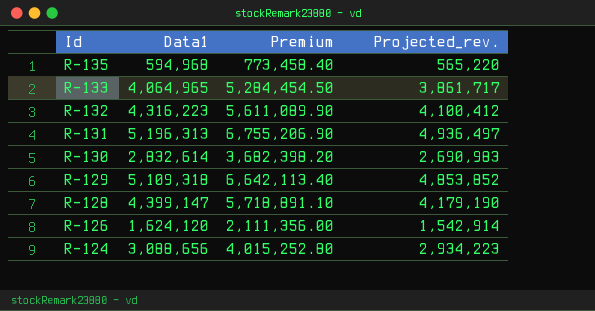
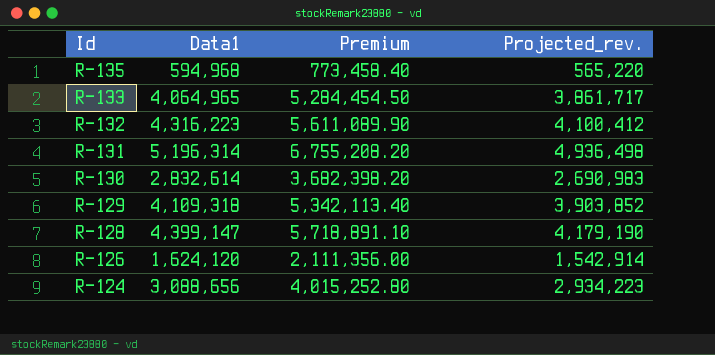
R-131 | Data1: 5,196,313 -> 5,196,314
R-131 | Premium: 6,755,206.90 -> 6,755,208.20
R-131 | Projected_rev.: 4,936,497 -> 4,936,498
R-129 | Data1: 5,109,318 -> 4,109,318
R-129 | Premium: 6,642,113.40 -> 5,342,113.40
R-129 | Projected_rev.: 4,853,852 -> 3,903,852

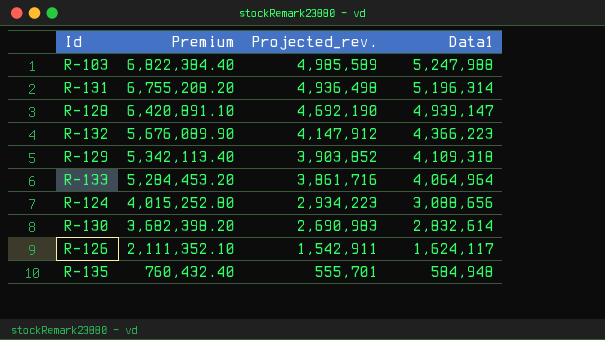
row order: Id descending -> Premium descending
column Data1 | position: 2 -> 4
row R-103: none -> 6,822,384.40 | 4,985,589 | 5,247,988
R-128 | Premium: 5,718,891.10 -> 6,420,891.10
R-128 | Projected_rev.: 4,179,190 -> 4,692,190
R-128 | Data1: 4,399,147 -> 4,939,147
R-132 | Premium: 5,611,089.90 -> 5,676,089.90
R-132 | Projected_rev.: 4,100,412 -> 4,147,912
R-132 | Data1: 4,316,223 -> 4,366,223
R-133 | Premium: 5,284,454.50 -> 5,284,453.20
R-133 | Projected_rev.: 3,861,717 -> 3,861,716
R-133 | Data1: 4,064,965 -> 4,064,964
R-126 | Premium: 2,111,356.00 -> 2,111,352.10
R-126 | Projected_rev.: 1,542,914 -> 1,542,911
R-126 | Data1: 1,624,120 -> 1,624,117
R-135 | Premium: 773,458.40 -> 760,432.40
R-135 | Projected_rev.: 565,220 -> 555,701
R-135 | Data1: 594,968 -> 584,948

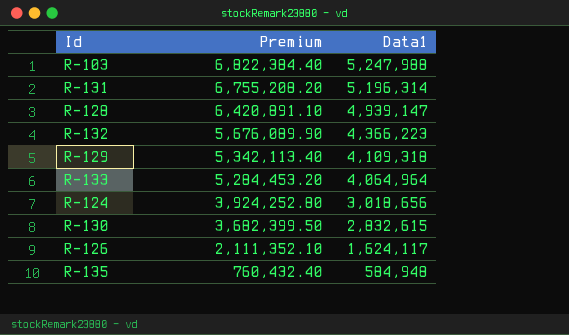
column Projected_rev. | formula: [Data1] * 0.95 -> none
R-124 | Premium: 4,015,252.80 -> 3,924,252.80
R-124 | Data1: 3,088,656 -> 3,018,656
R-130 | Premium: 3,682,398.20 -> 3,682,399.50
R-130 | Data1: 2,832,614 -> 2,832,615

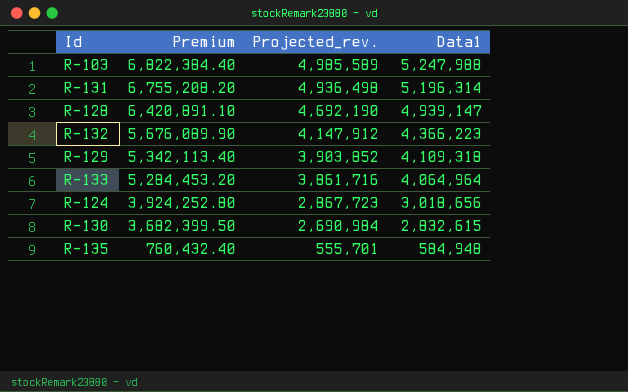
column Projected_rev. | formula: none -> [Data1] * 0.95
row R-126: 2,111,352.10 | 1,624,117 -> none

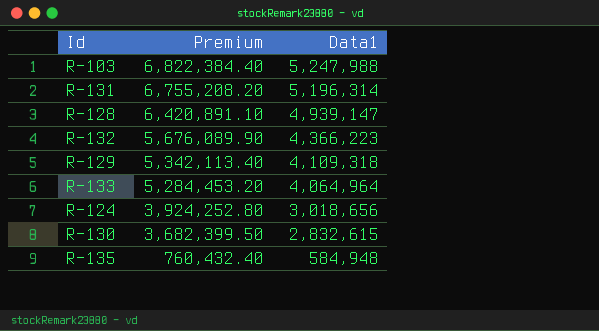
column Projected_rev. | formula: [Data1] * 0.95 -> none

